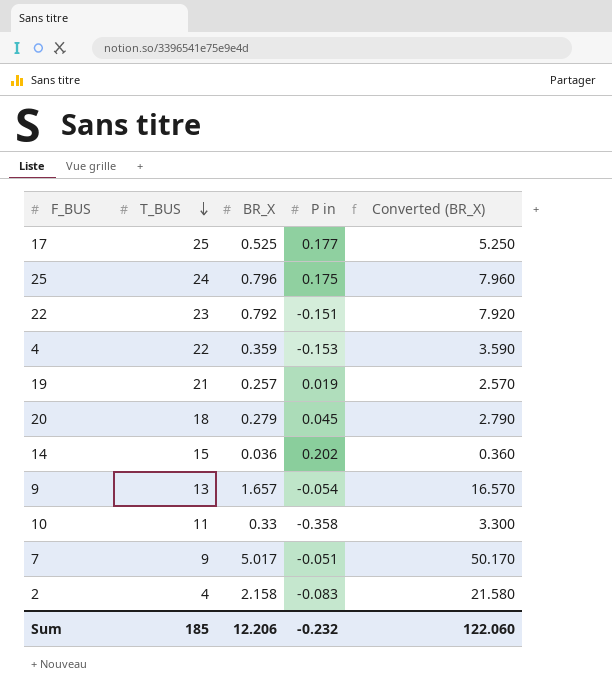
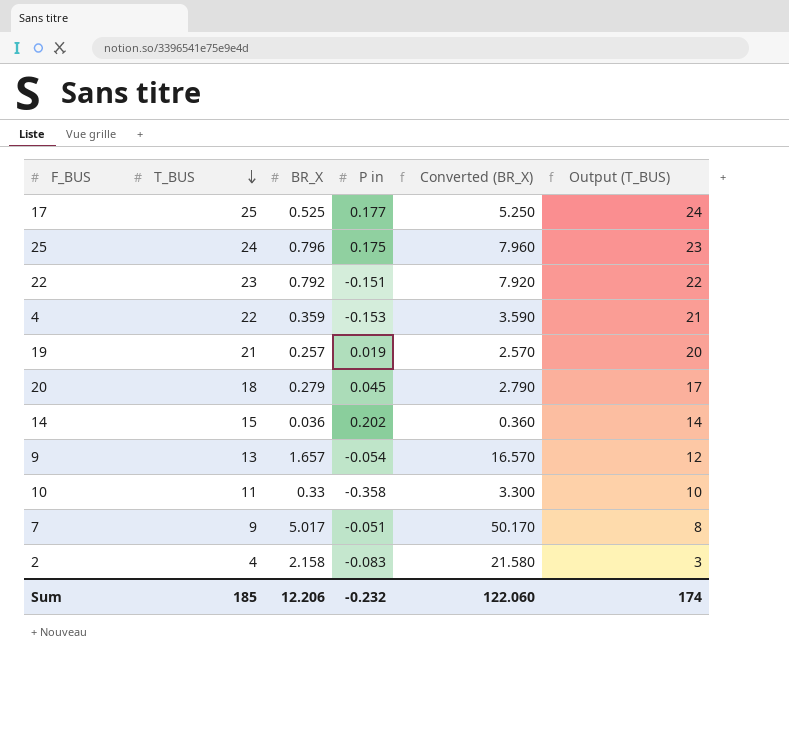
column Output (T_BUS) | formula: none -> [T_BUS] - 1

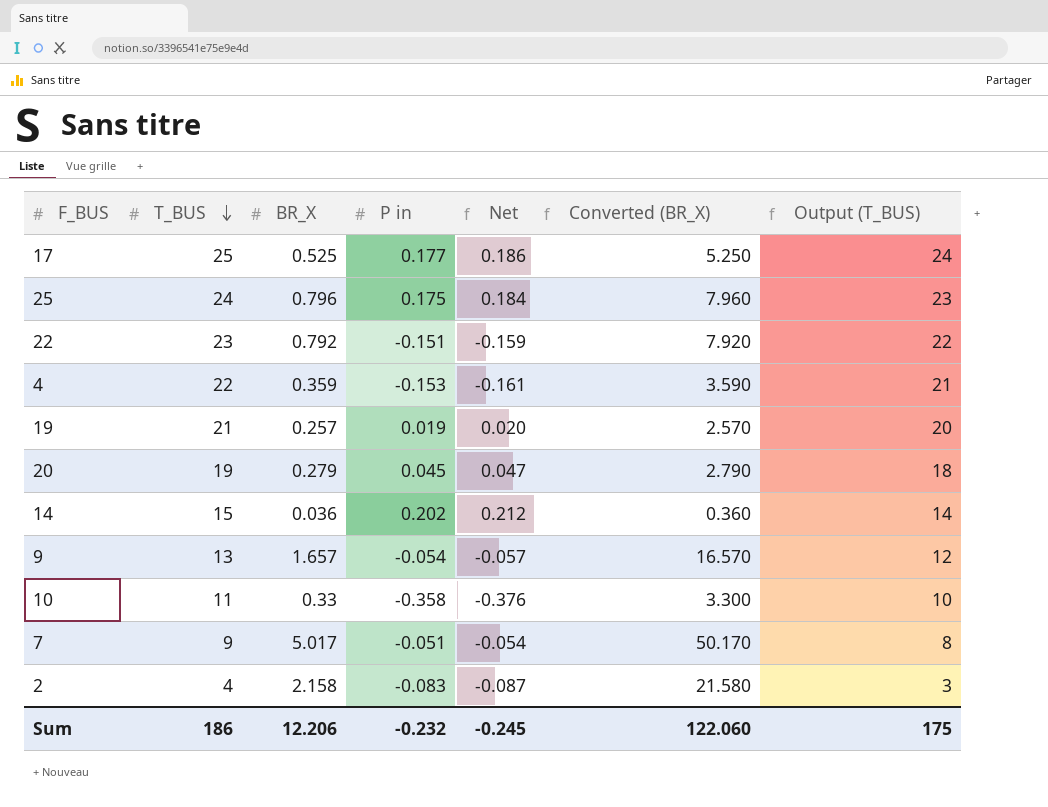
column Net | formula: none -> [P in] * 1.05
20 | T_BUS: 18 -> 19
20 | Output (T_BUS): 17 -> 18
Sum | T_BUS: 185 -> 186
Sum | Output (T_BUS): 174 -> 175

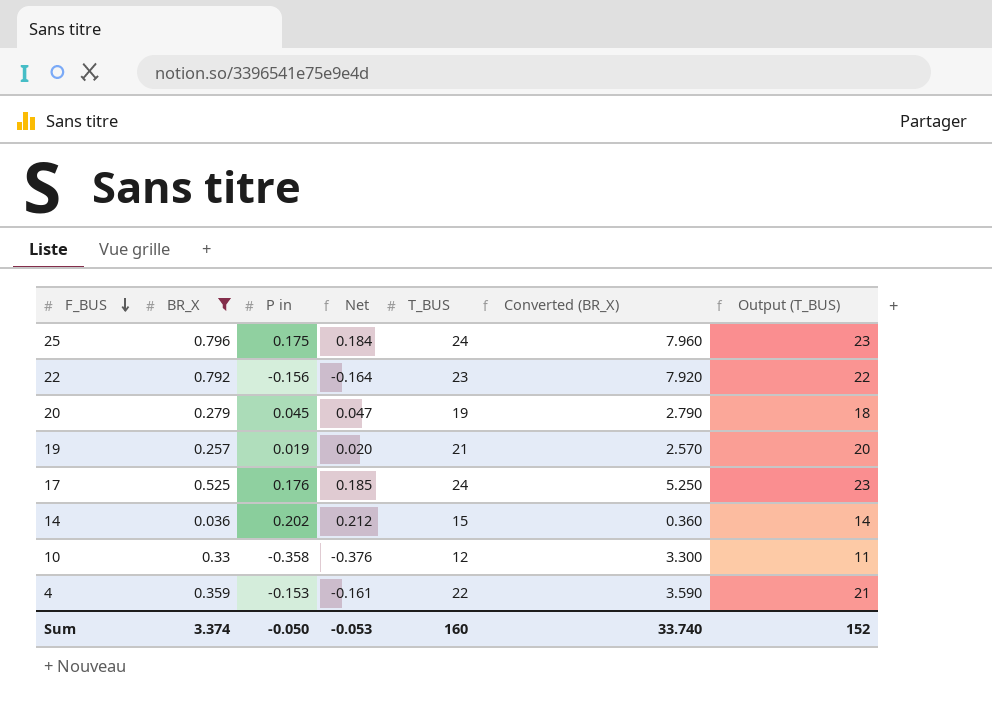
filter: none -> BR_X <= 0.796
row order: T_BUS descending -> F_BUS descending
column T_BUS | position: 2 -> 5
22 | P in: -0.151 -> -0.156
22 | Net: -0.159 -> -0.164
17 | P in: 0.177 -> 0.176
17 | Net: 0.186 -> 0.185
17 | T_BUS: 25 -> 24
17 | Output (T_BUS): 24 -> 23
10 | T_BUS: 11 -> 12
10 | Output (T_BUS): 10 -> 11
Sum | BR_X: 12.206 -> 3.374
Sum | P in: -0.232 -> -0.050
Sum | Net: -0.245 -> -0.053
Sum | T_BUS: 186 -> 160
Sum | Converted (BR_X): 122.060 -> 33.740
Sum | Output (T_BUS): 175 -> 152

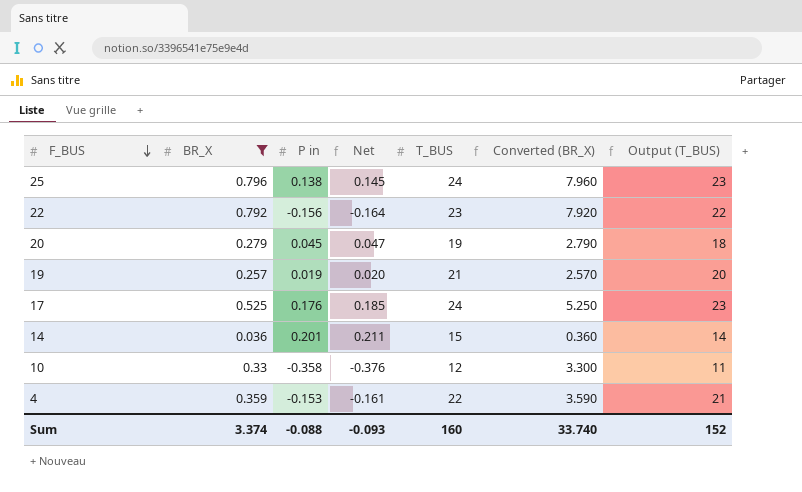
25 | P in: 0.175 -> 0.138
25 | Net: 0.184 -> 0.145
14 | P in: 0.202 -> 0.201
14 | Net: 0.212 -> 0.211
Sum | P in: -0.050 -> -0.088
Sum | Net: -0.053 -> -0.093

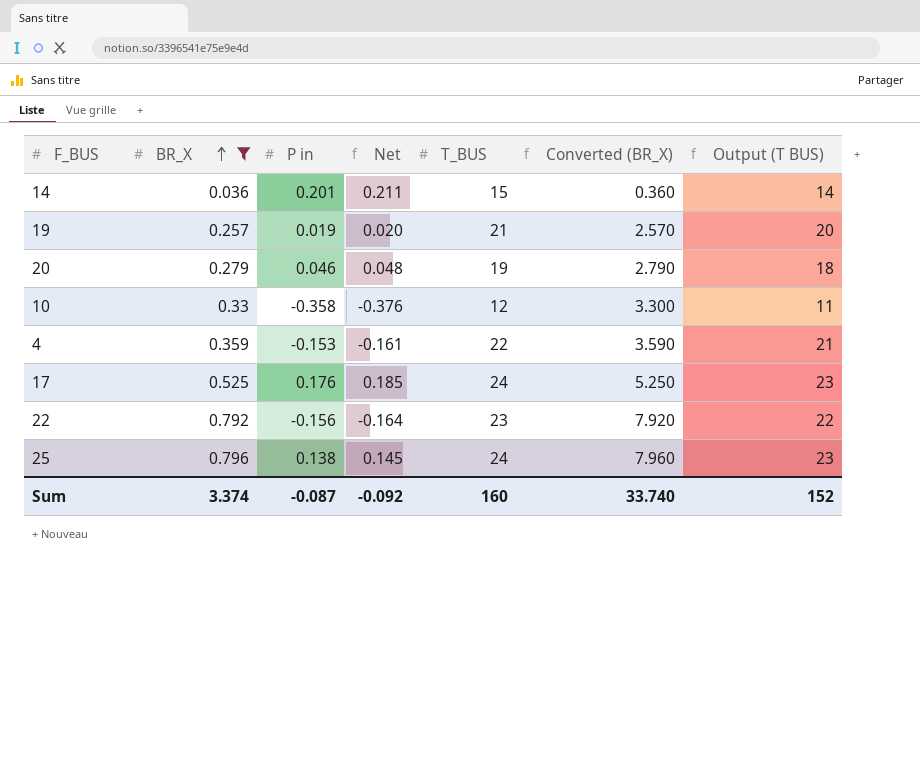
row order: F_BUS descending -> BR_X ascending
column name: Output (T_BUS) -> Output (T BUS)
20 | P in: 0.045 -> 0.046
20 | Net: 0.047 -> 0.048
Sum | P in: -0.088 -> -0.087
Sum | Net: -0.093 -> -0.092

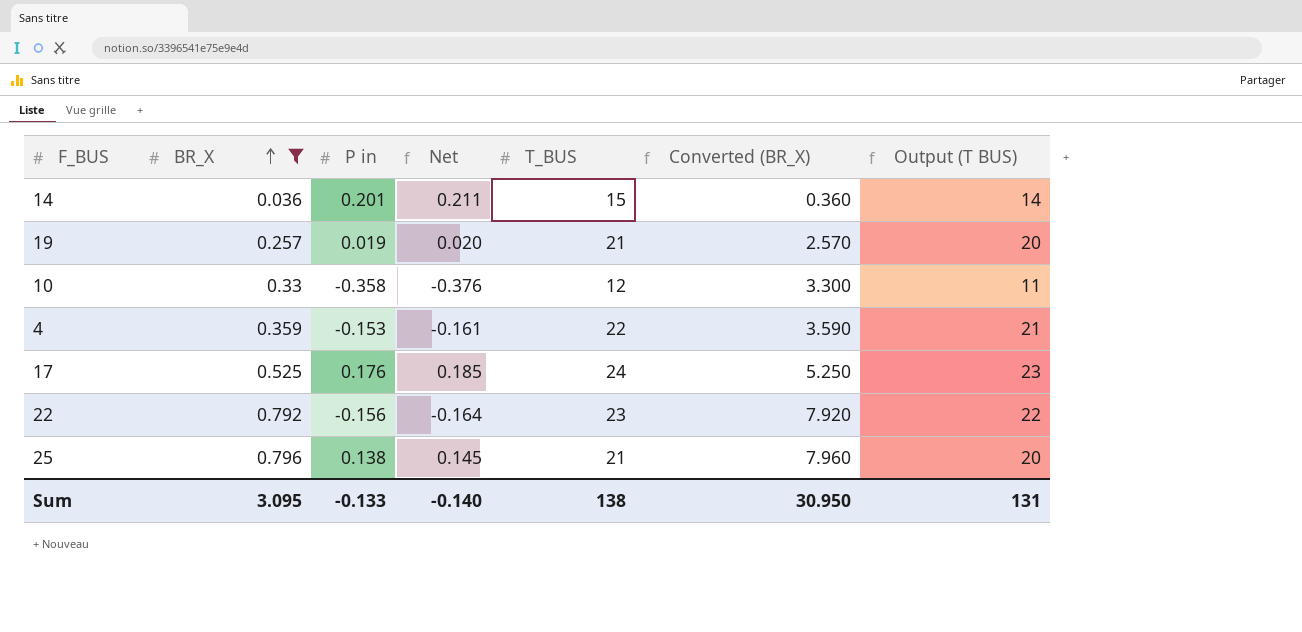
row 20: 0.279 | 0.046 | 0.048 | 19 | 2.790 | 18 -> none
25 | T_BUS: 24 -> 21
25 | Output (T BUS): 23 -> 20
Sum | BR_X: 3.374 -> 3.095
Sum | P in: -0.087 -> -0.133
Sum | Net: -0.092 -> -0.140
Sum | T_BUS: 160 -> 138
Sum | Converted (BR_X): 33.740 -> 30.950
Sum | Output (T BUS): 152 -> 131

